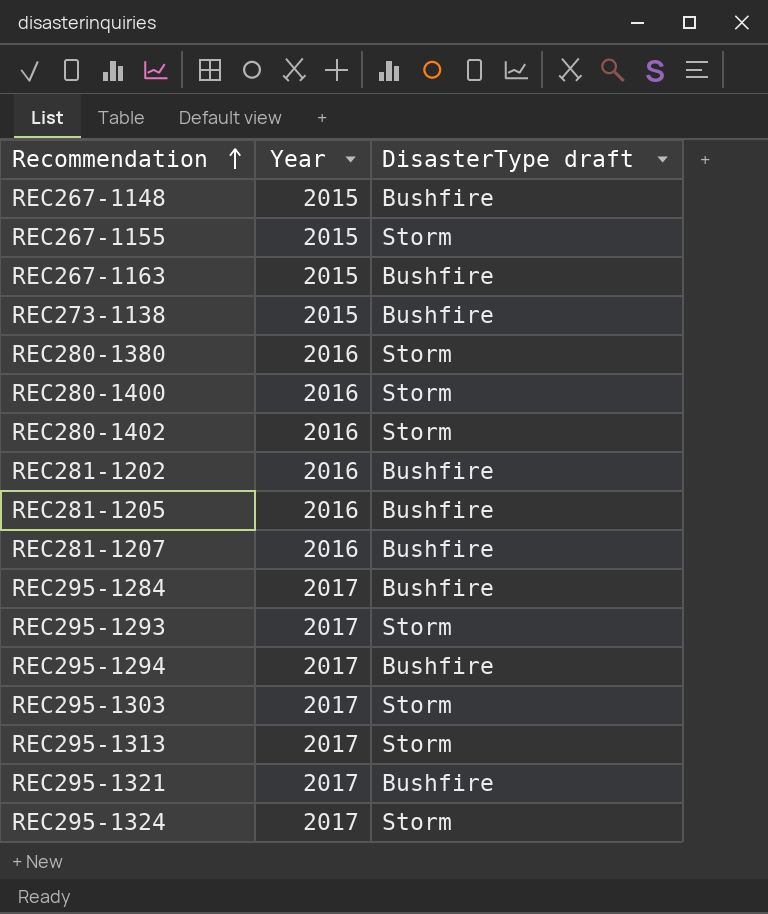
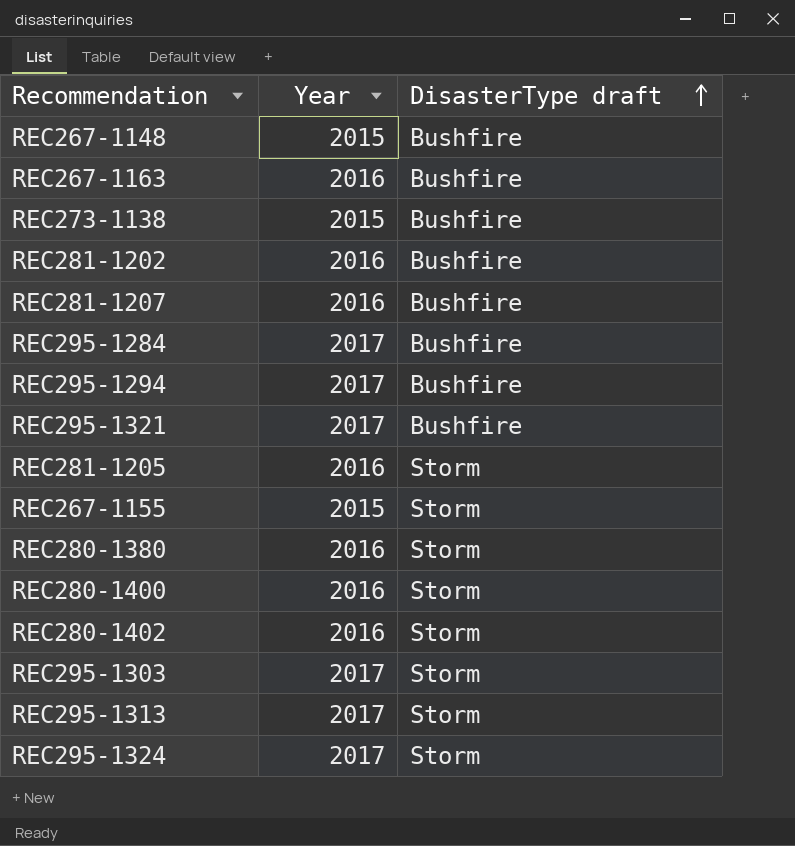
row order: Recommendation ascending -> DisasterType draft ascending
row REC295-1293: 2017 | Storm -> none
REC267-1163 | Year: 2015 -> 2016
REC281-1205 | DisasterType draft: Bushfire -> Storm

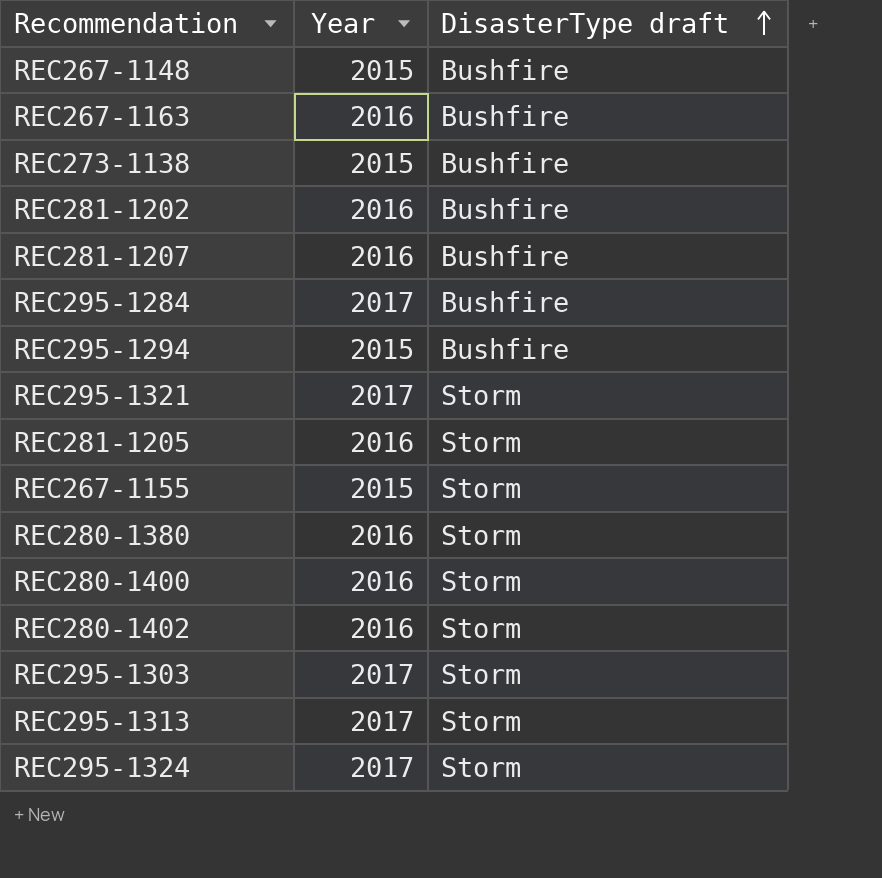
REC295-1294 | Year: 2017 -> 2015
REC295-1321 | DisasterType draft: Bushfire -> Storm

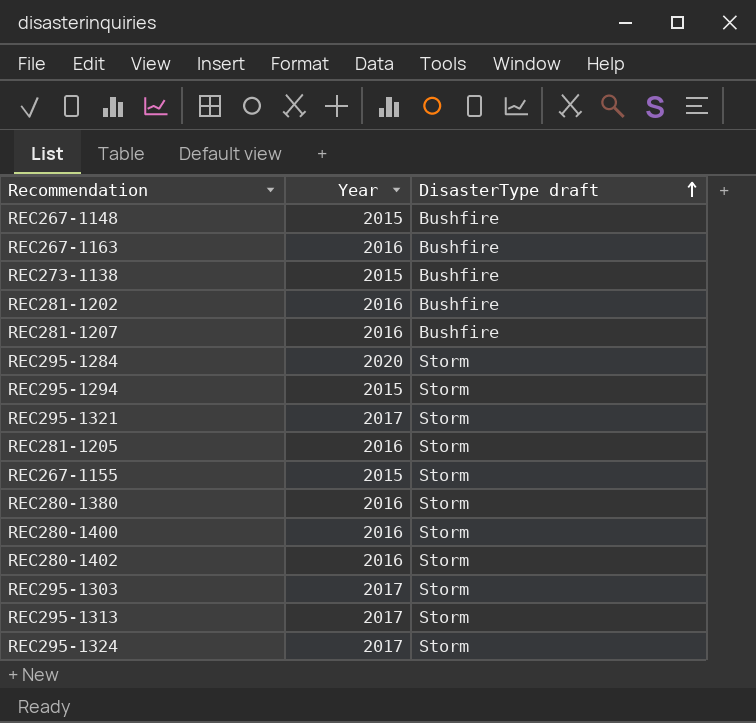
REC295-1284 | Year: 2017 -> 2020
REC295-1284 | DisasterType draft: Bushfire -> Storm
REC295-1294 | DisasterType draft: Bushfire -> Storm

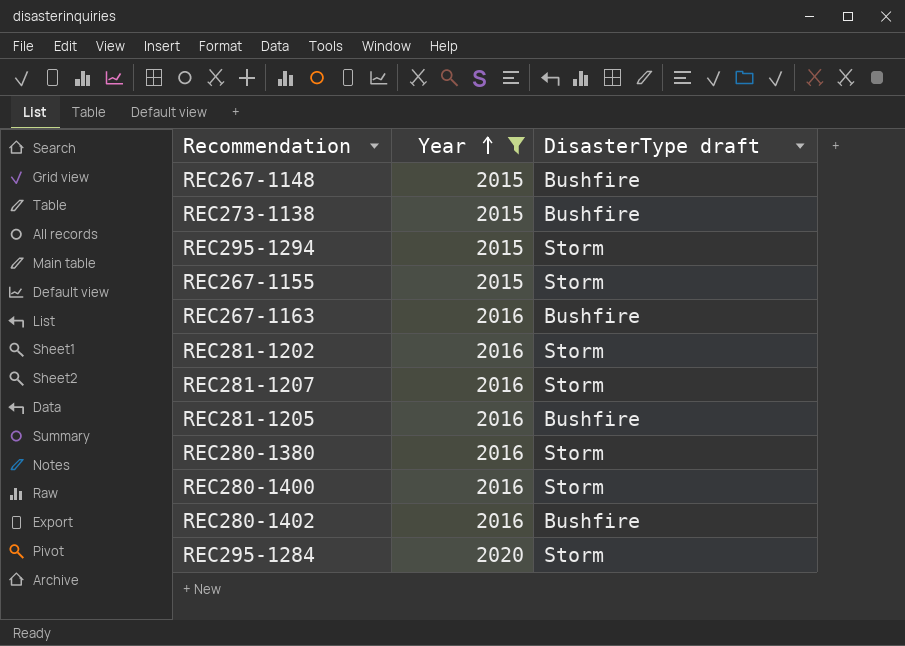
filter: none -> Year != 2017
row order: DisasterType draft ascending -> Year ascending
REC281-1202 | DisasterType draft: Bushfire -> Storm
REC281-1207 | DisasterType draft: Bushfire -> Storm
REC281-1205 | DisasterType draft: Storm -> Bushfire
REC280-1402 | DisasterType draft: Storm -> Bushfire

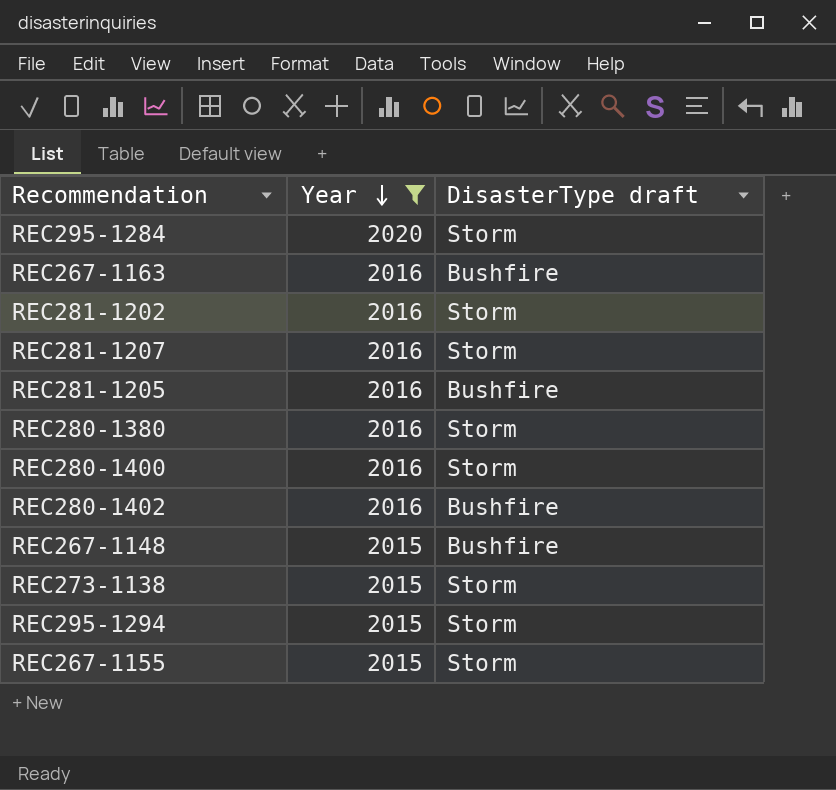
row order: Year ascending -> Year descending
REC273-1138 | DisasterType draft: Bushfire -> Storm

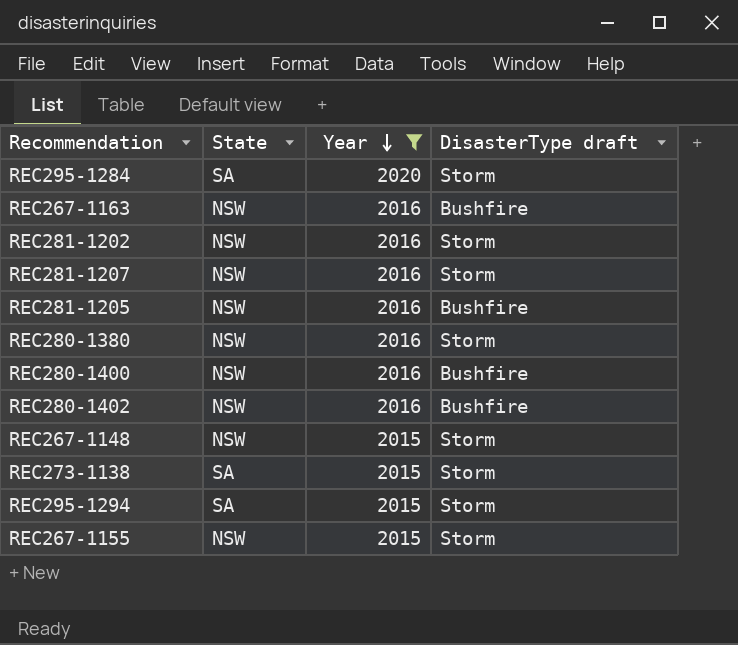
column State | position: none -> 2
REC280-1400 | DisasterType draft: Storm -> Bushfire
REC267-1148 | DisasterType draft: Bushfire -> Storm

